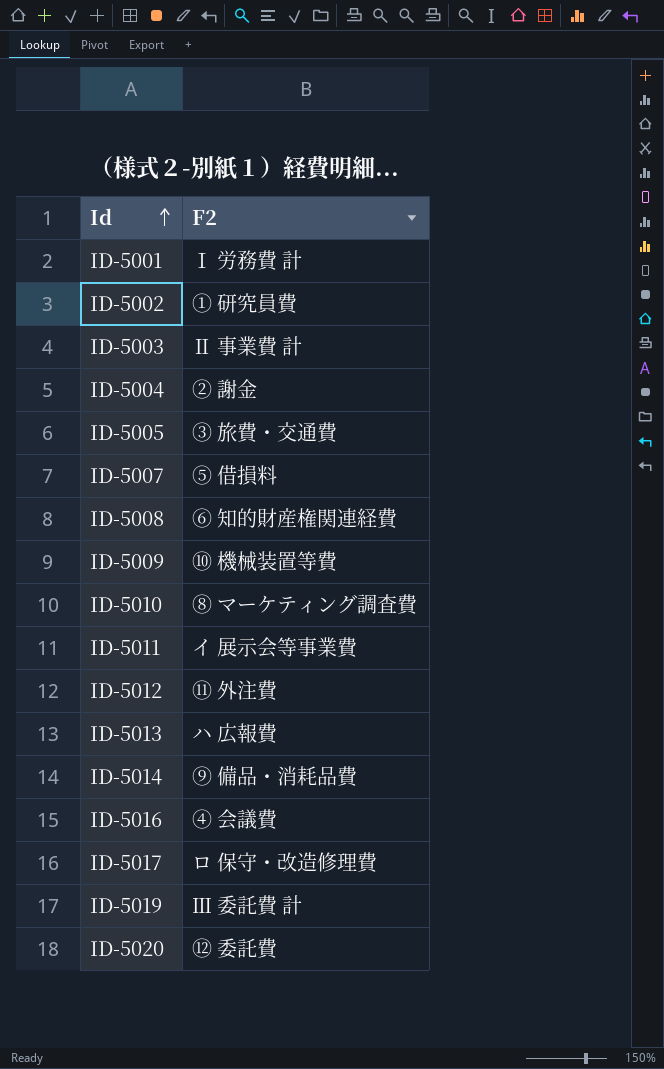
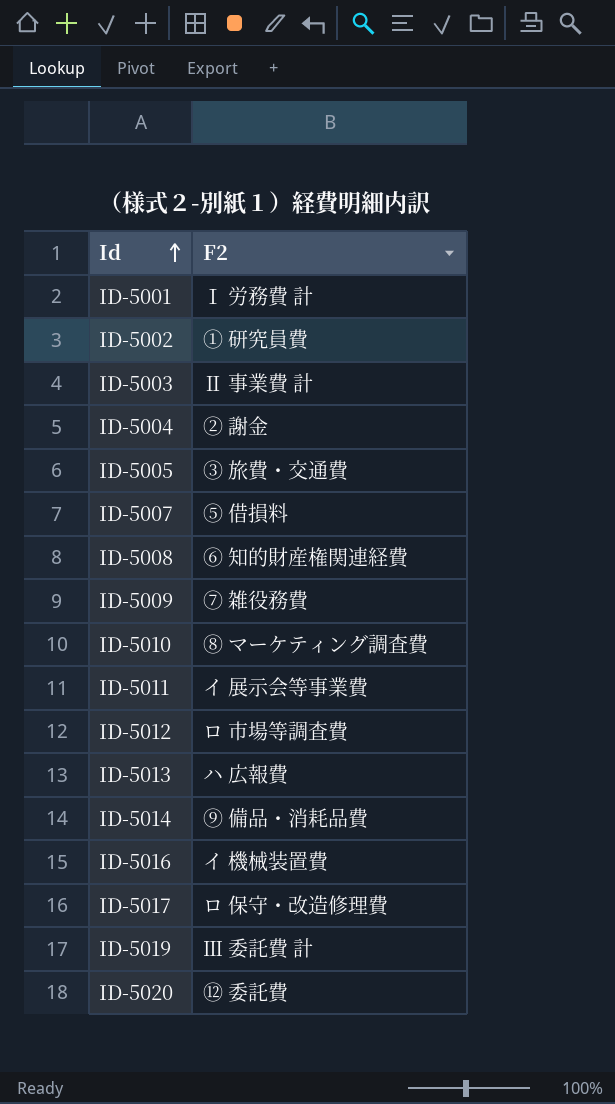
ID-5009 | F2: ⑩ 機械装置等費 -> ⑦ 雑役務費
ID-5012 | F2: ⑪ 外注費 -> ロ 市場等調査費
ID-5016 | F2: ④ 会議費 -> イ 機械装置費

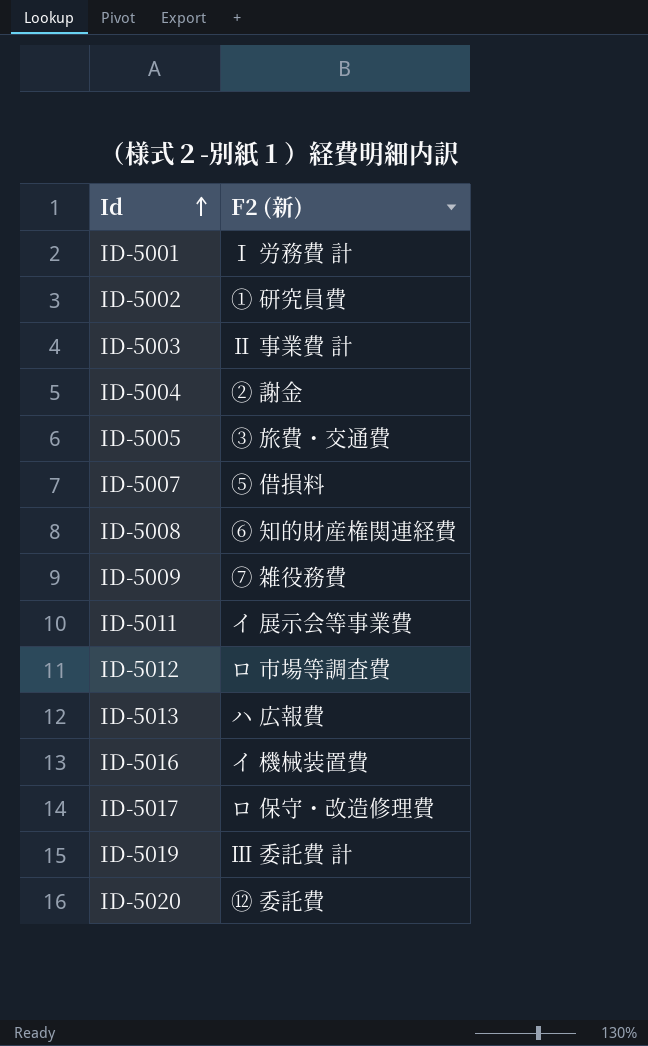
column name: F2 -> F2 (新)
row ID-5010: ⑧ マーケティング調査費 -> none
row ID-5014: ⑨ 備品・消耗品費 -> none

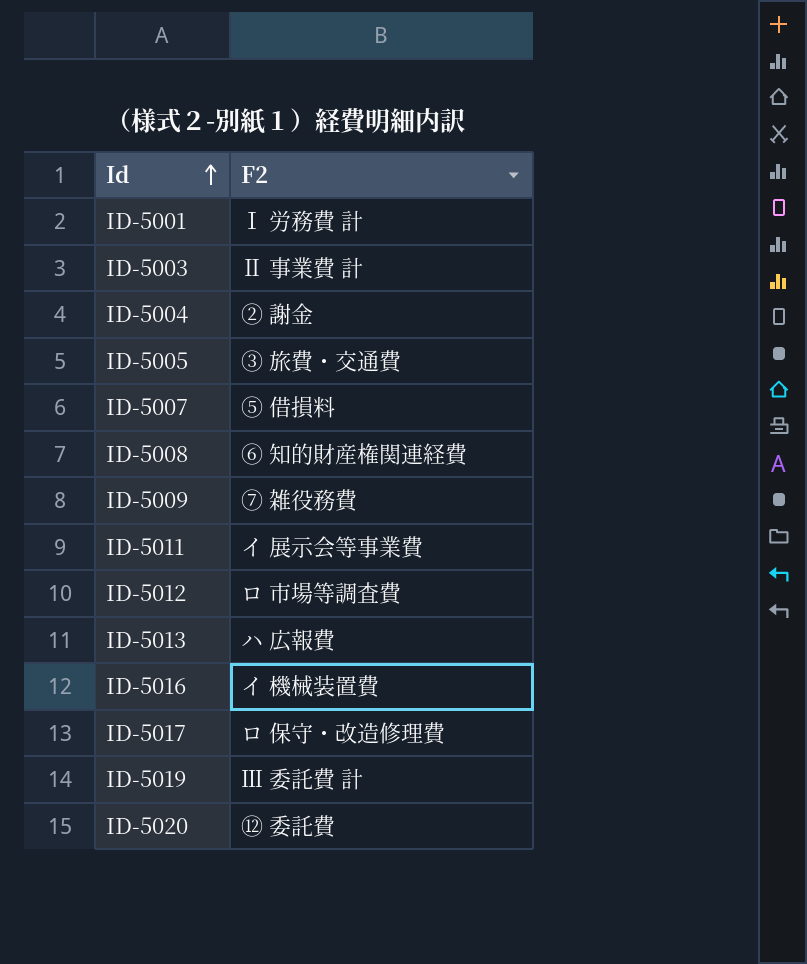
column name: F2 (新) -> F2
row ID-5002: ① 研究員費 -> none

